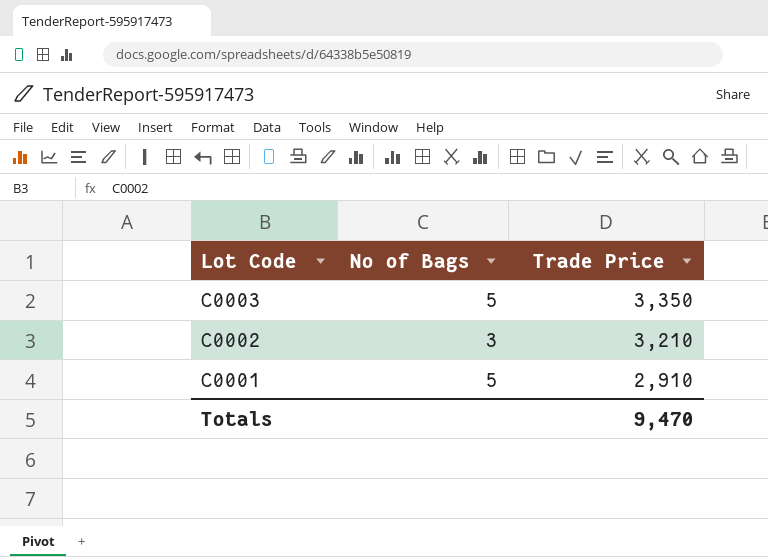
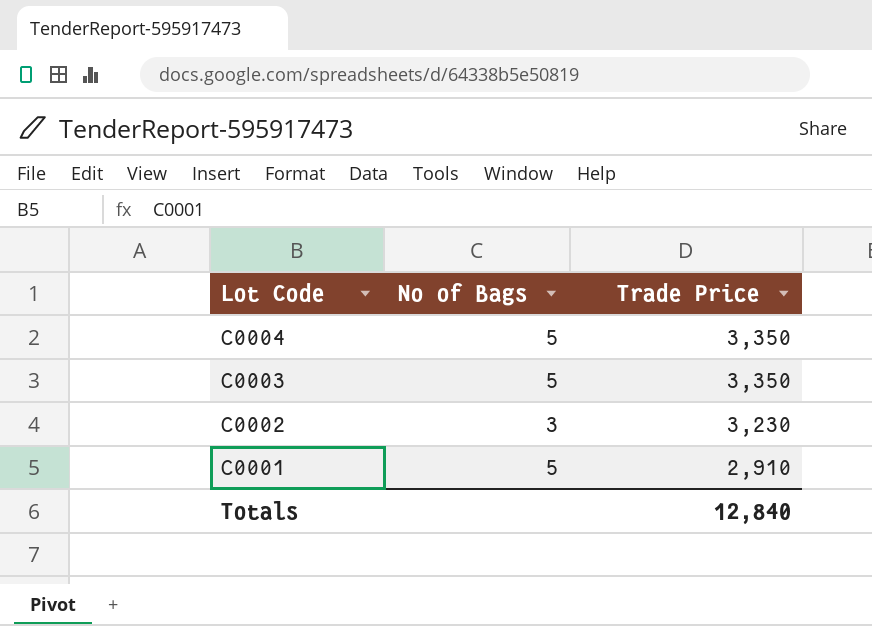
row C0004: none -> 5 | 3,350
C0002 | Trade Price: 3,210 -> 3,230
Totals | Trade Price: 9,470 -> 12,840

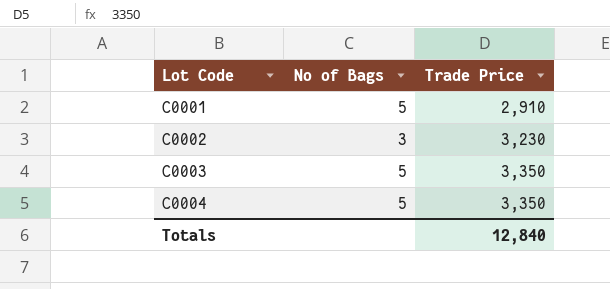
row order: Lot Code descending -> Lot Code ascending

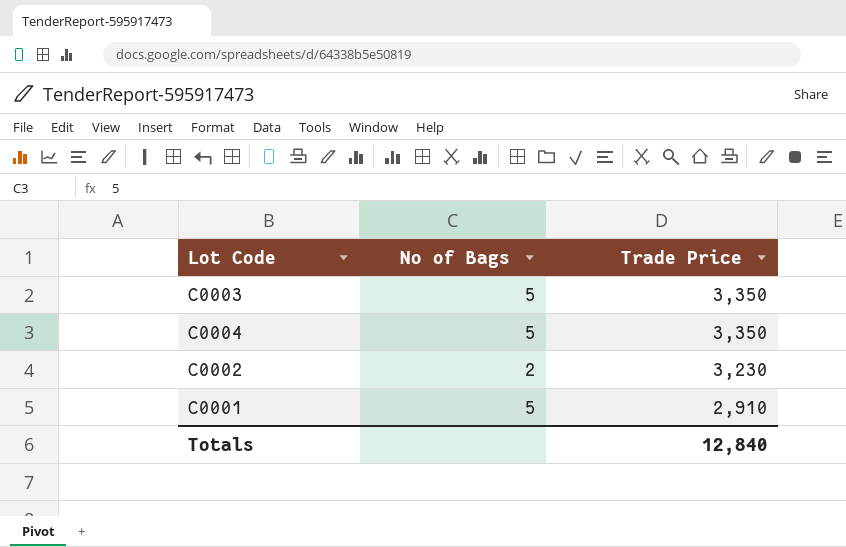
row order: Lot Code ascending -> Trade Price descending
C0002 | No of Bags: 3 -> 2

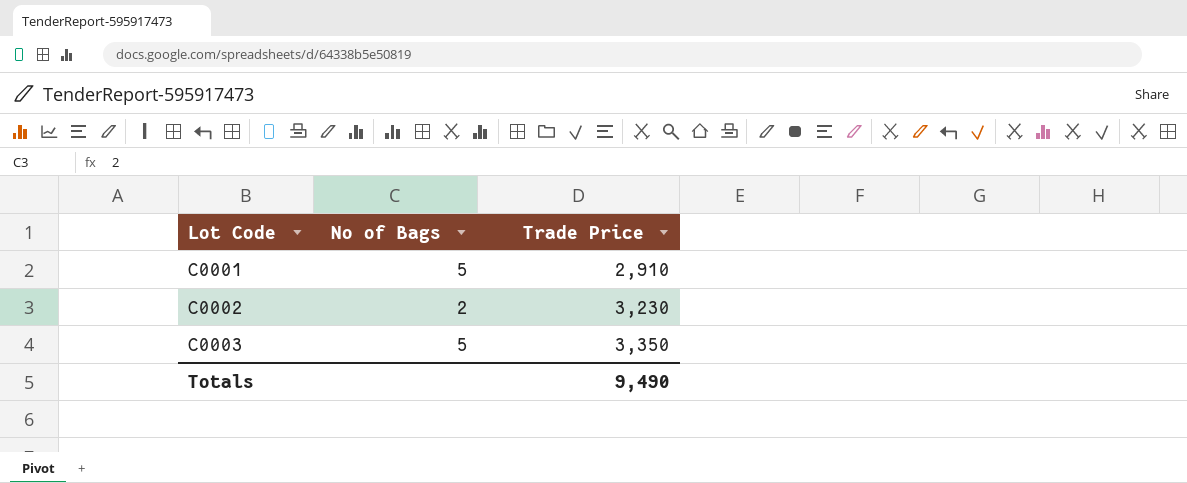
row order: Trade Price descending -> Lot Code ascending
row C0004: 5 | 3,350 -> none
Totals | Trade Price: 12,840 -> 9,490

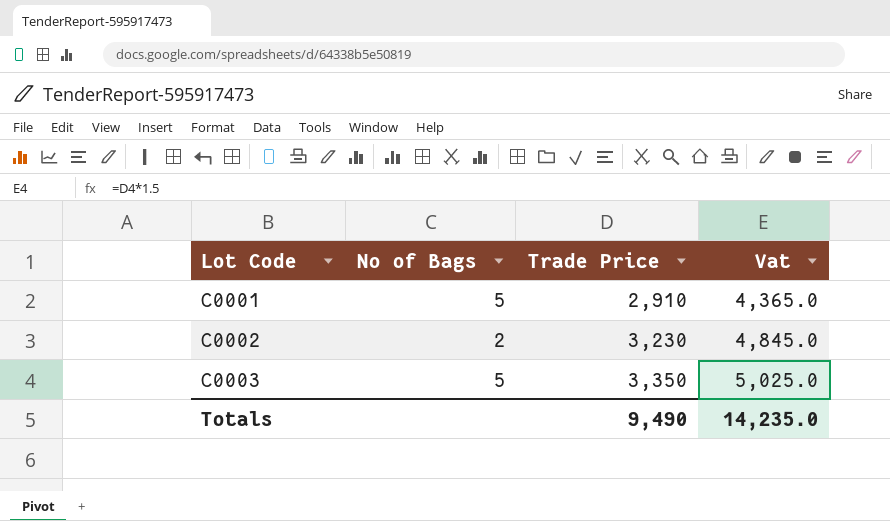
column Vat | formula: none -> [Trade Price] * 1.5

